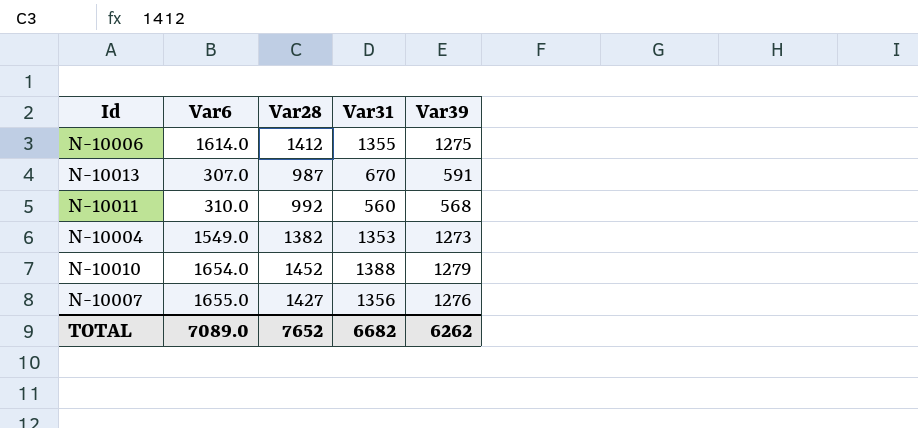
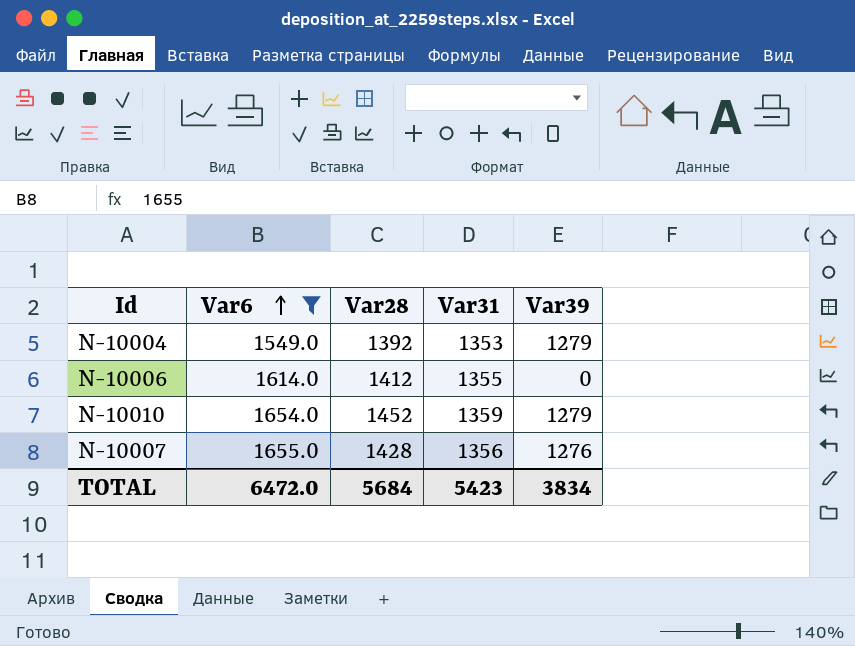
filter: none -> Var6 >= 1549.0
row order: none -> Var6 ascending
N-10004 | Var28: 1382 -> 1392
N-10004 | Var39: 1273 -> 1279
N-10006 | Var39: 1275 -> 0
N-10010 | Var31: 1388 -> 1359
N-10007 | Var28: 1427 -> 1428
TOTAL | Var6: 7089.0 -> 6472.0
TOTAL | Var28: 7652 -> 5684
TOTAL | Var31: 6682 -> 5423
TOTAL | Var39: 6262 -> 3834

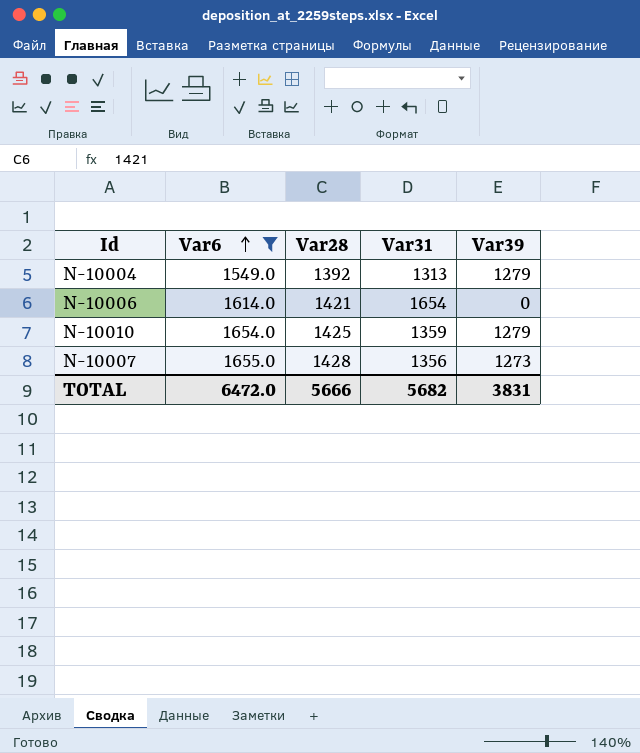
N-10004 | Var31: 1353 -> 1313
N-10006 | Var28: 1412 -> 1421
N-10006 | Var31: 1355 -> 1654
N-10010 | Var28: 1452 -> 1425
N-10007 | Var39: 1276 -> 1273
TOTAL | Var28: 5684 -> 5666
TOTAL | Var31: 5423 -> 5682
TOTAL | Var39: 3834 -> 3831

